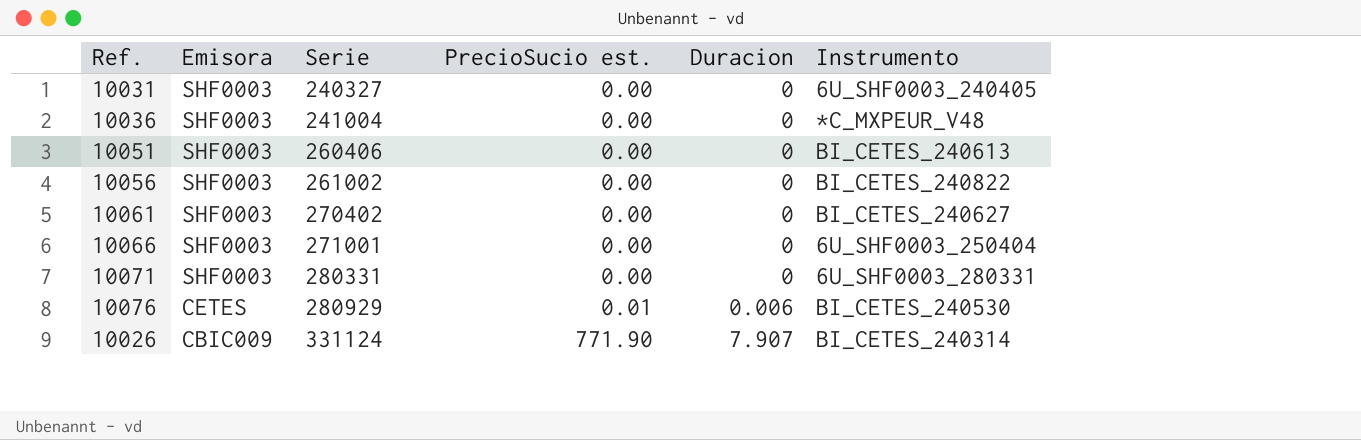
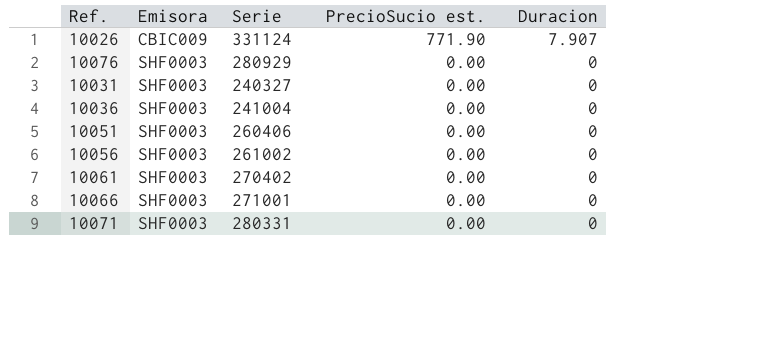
row order: Emisora descending -> Emisora ascending
column Instrumento | position: 6 -> none
10076 | Emisora: CETES -> SHF0003
10076 | PrecioSucio est.: 0.01 -> 0.00
10076 | Duracion: 0.006 -> 0

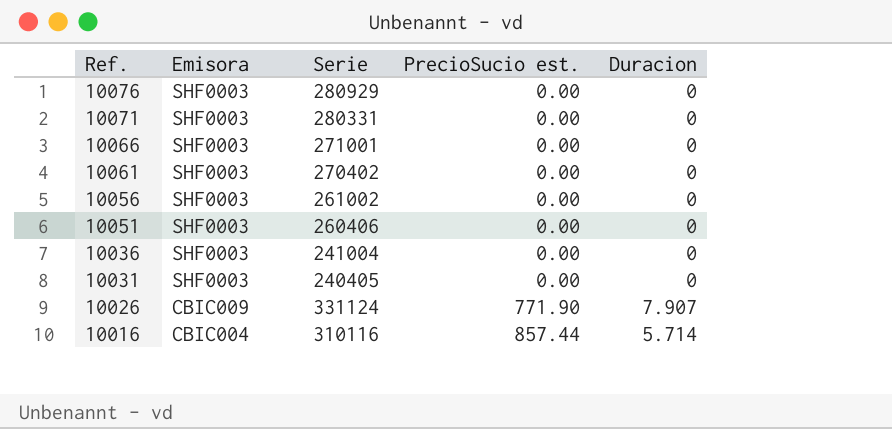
row order: Emisora ascending -> Ref. descending
10031 | Serie: 240327 -> 240405
row 10016: none -> CBIC004 | 310116 | 857.44 | 5.714

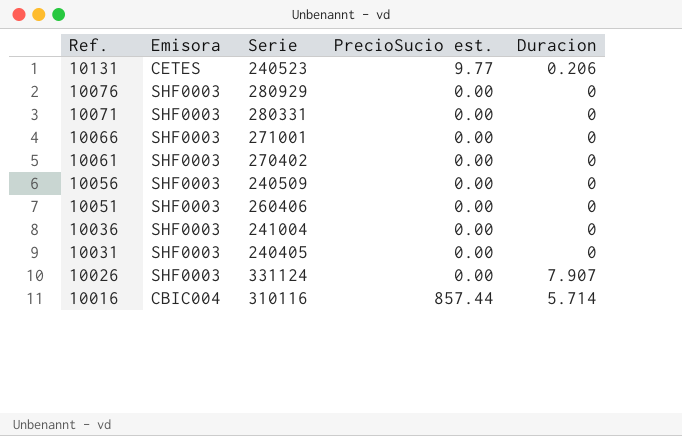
row 10131: none -> CETES | 240523 | 9.77 | 0.206
10056 | Serie: 261002 -> 240509
10026 | Emisora: CBIC009 -> SHF0003
10026 | PrecioSucio est.: 771.90 -> 0.00

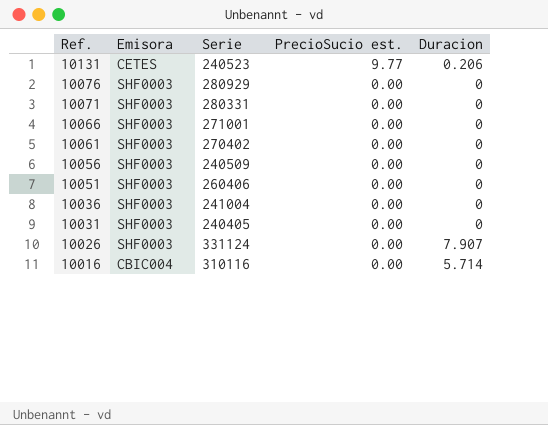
10016 | PrecioSucio est.: 857.44 -> 0.00

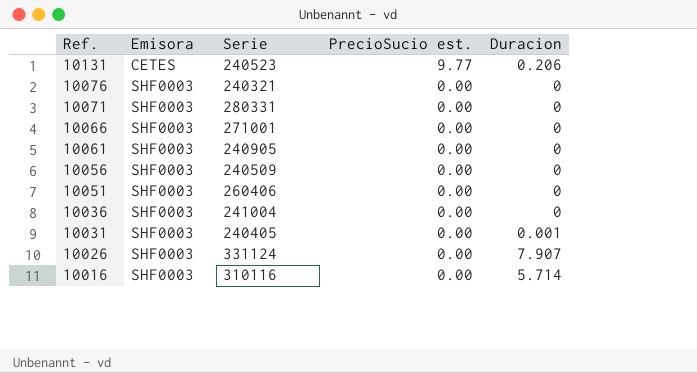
10076 | Serie: 280929 -> 240321
10061 | Serie: 270402 -> 240905
10031 | Duracion: 0 -> 0.001
10016 | Emisora: CBIC004 -> SHF0003

